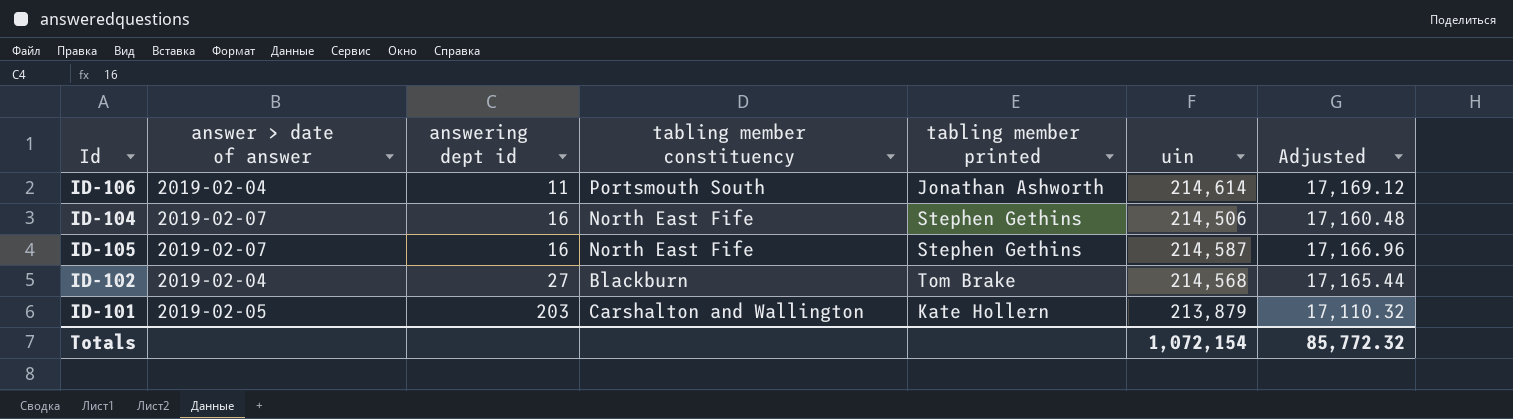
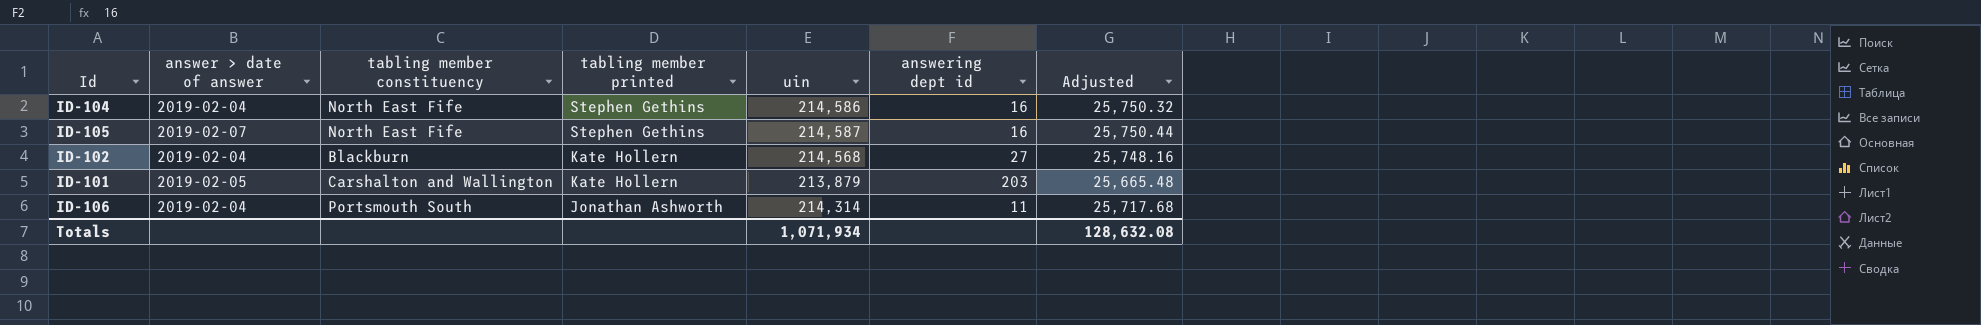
row order: answering dept id ascending -> tabling member printed descending
column answering dept id | position: 3 -> 6
column Adjusted | formula: [uin] * 0.08 -> [uin] * 0.12
ID-104 | answer > date of answer: 2019-02-07 -> 2019-02-04
ID-104 | uin: 214,506 -> 214,586
ID-102 | tabling member printed: Tom Brake -> Kate Hollern
ID-106 | uin: 214,614 -> 214,314
Totals | uin: 1,072,154 -> 1,071,934
Totals | Adjusted: 85,772.32 -> 128,632.08

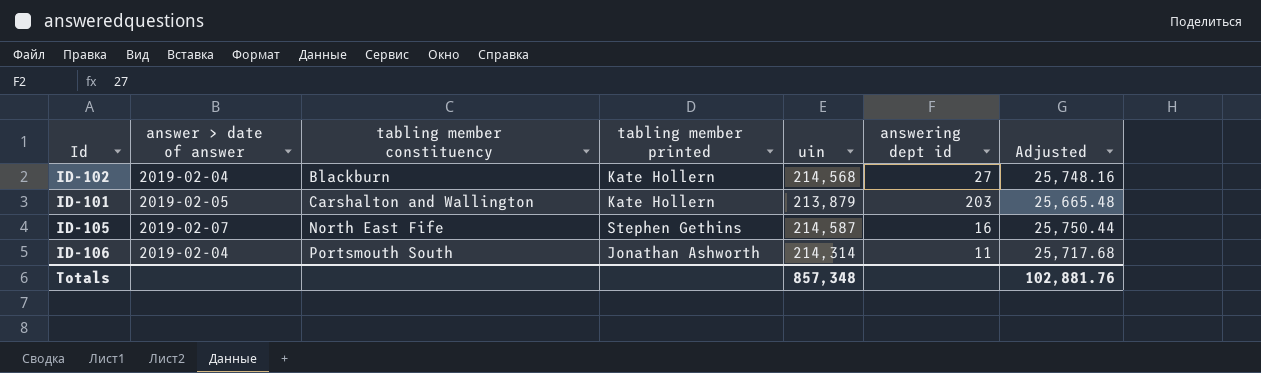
row order: tabling member printed descending -> tabling member constituency ascending
row ID-104: 2019-02-04 | North East Fife | Stephen Gethins | 214,586 | 16 | 25,750.32 -> none
Totals | uin: 1,071,934 -> 857,348
Totals | Adjusted: 128,632.08 -> 102,881.76

